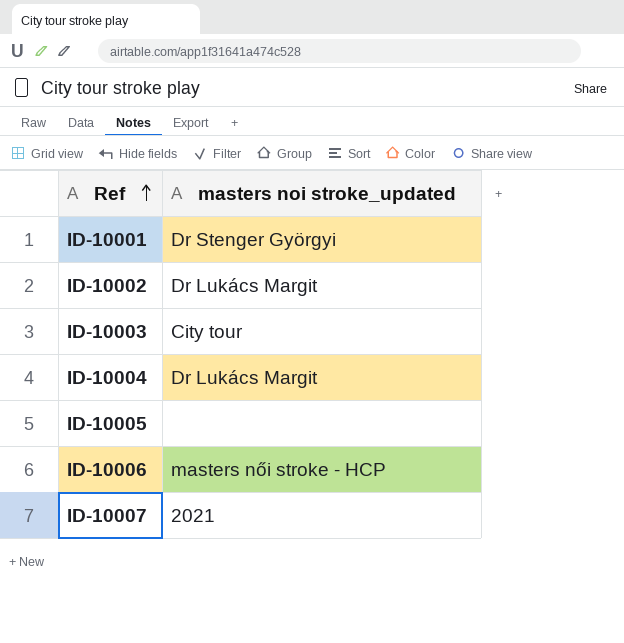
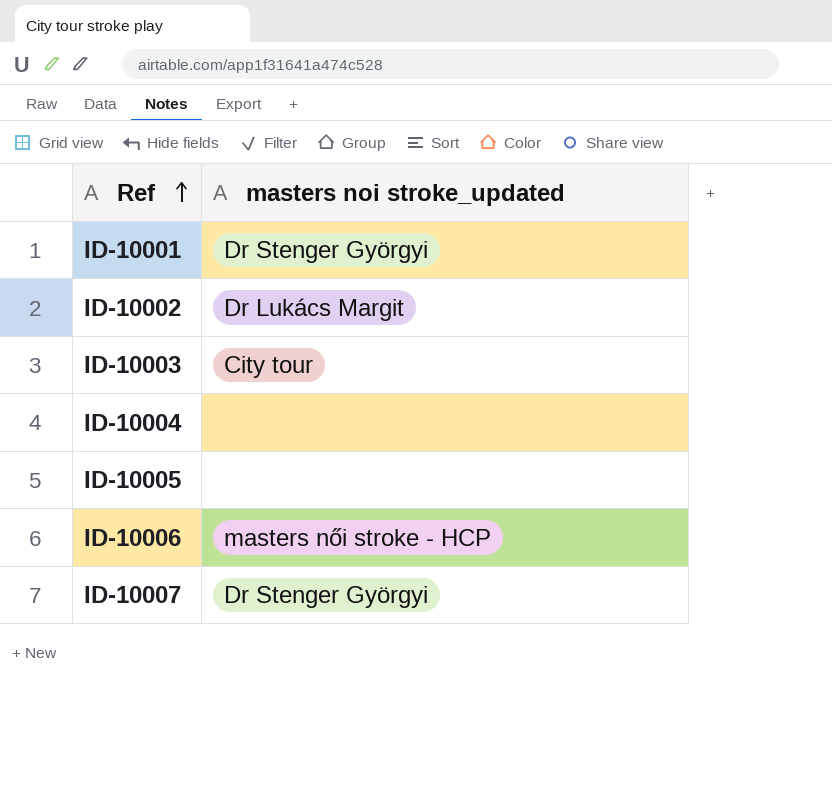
ID-10004 | masters noi stroke_updated: Dr Lukács Margit -> none
ID-10007 | masters noi stroke_updated: 2021 -> Dr Stenger Györgyi

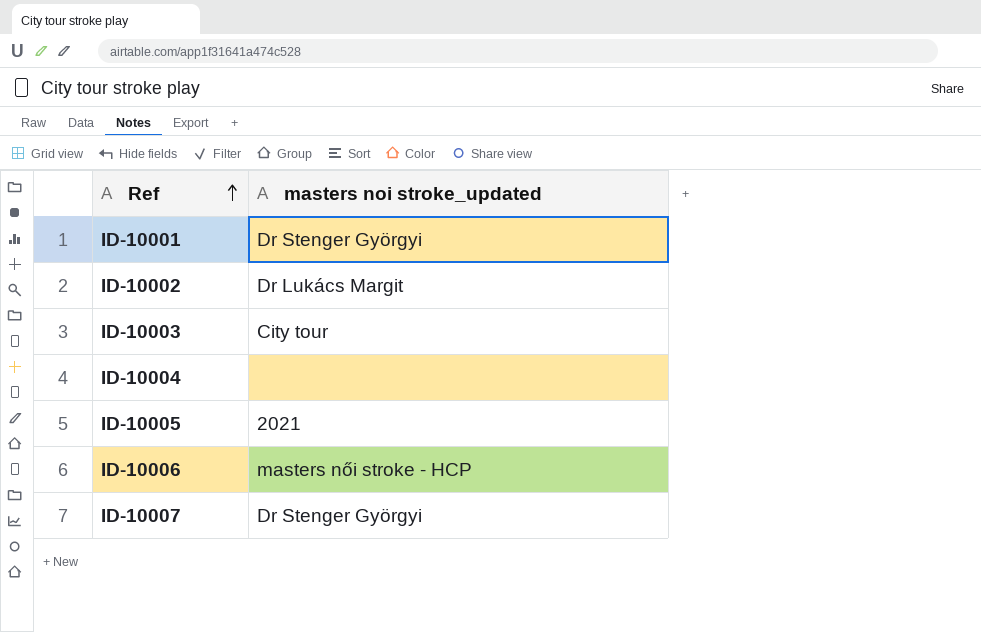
ID-10005 | masters noi stroke_updated: none -> 2021

